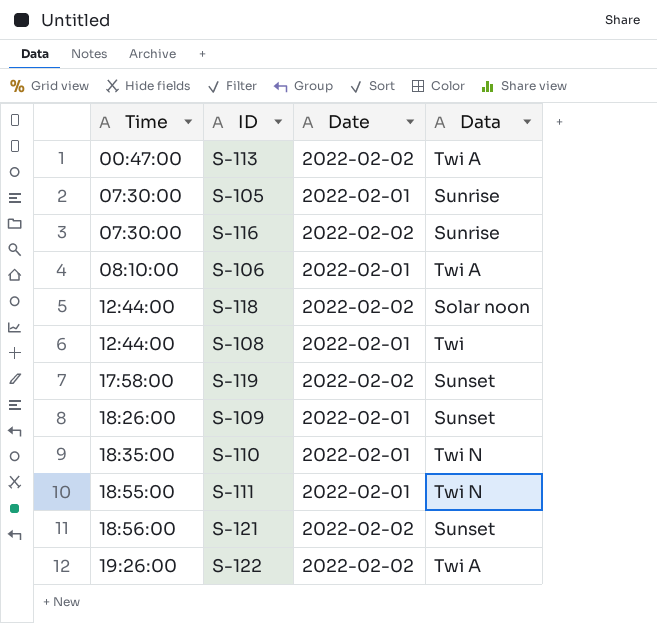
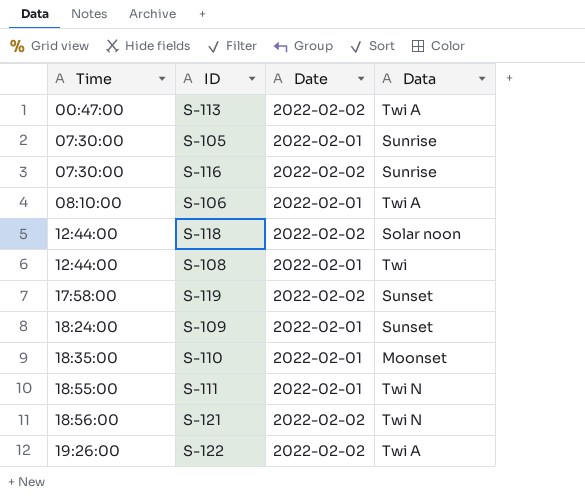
S-109 | Time: 18:26:00 -> 18:24:00
S-110 | Data: Twi N -> Moonset
S-121 | Data: Sunset -> Twi N

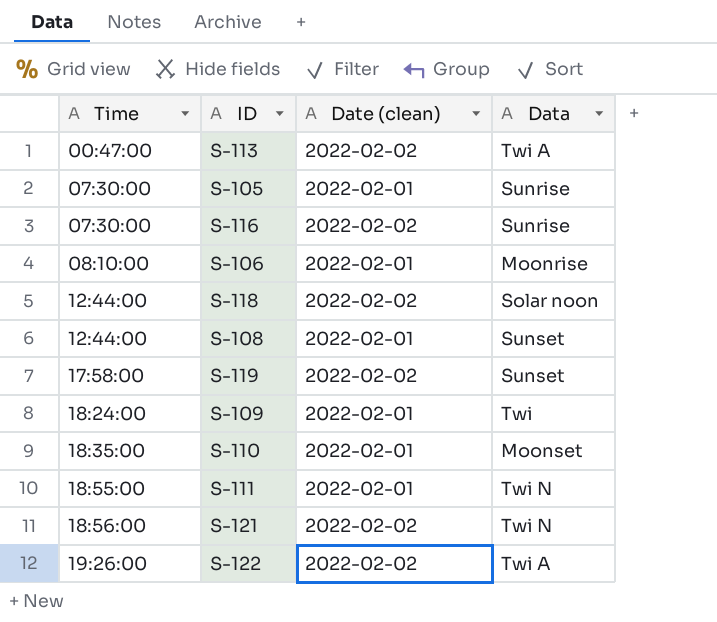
column name: Date -> Date (clean)
S-106 | Data: Twi A -> Moonrise
S-108 | Data: Twi -> Sunset
S-109 | Data: Sunset -> Twi

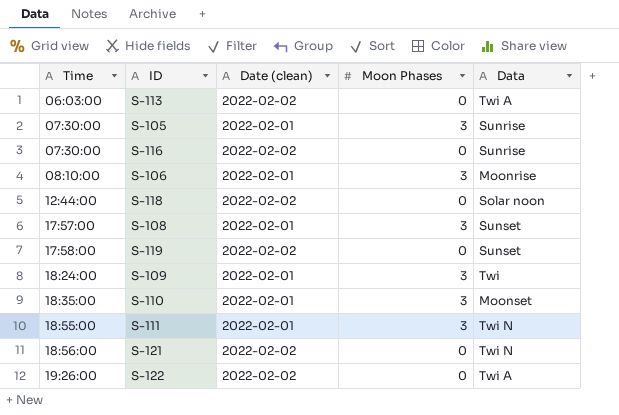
column Moon Phases | position: none -> 4
S-113 | Time: 00:47:00 -> 06:03:00
S-108 | Time: 12:44:00 -> 17:57:00

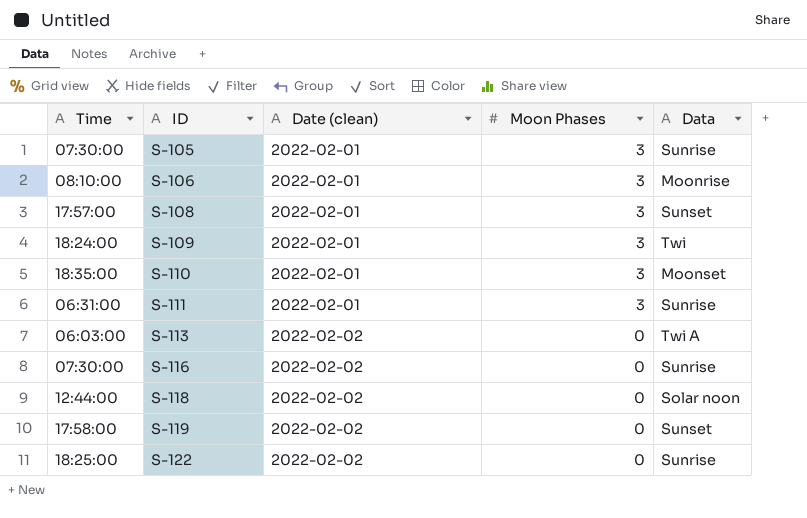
row order: Time ascending -> ID ascending
row S-121: 18:56:00 | 2022-02-02 | 0 | Twi N -> none
S-111 | Time: 18:55:00 -> 06:31:00
S-111 | Data: Twi N -> Sunrise
S-122 | Time: 19:26:00 -> 18:25:00
S-122 | Data: Twi A -> Sunrise

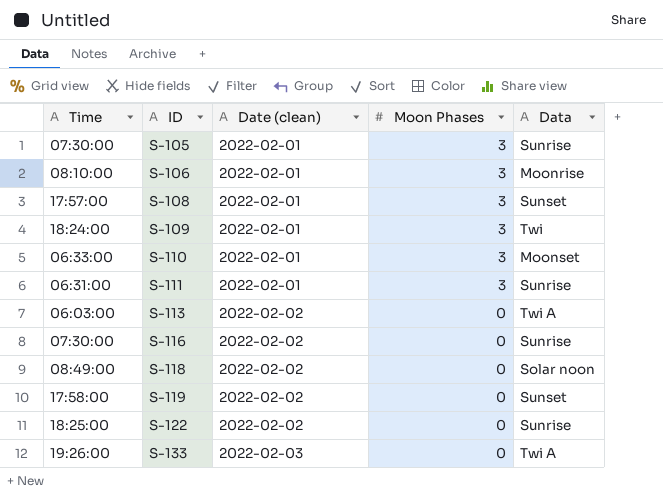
S-110 | Time: 18:35:00 -> 06:33:00
S-118 | Time: 12:44:00 -> 08:49:00
row S-133: none -> 19:26:00 | 2022-02-03 | 0 | Twi A

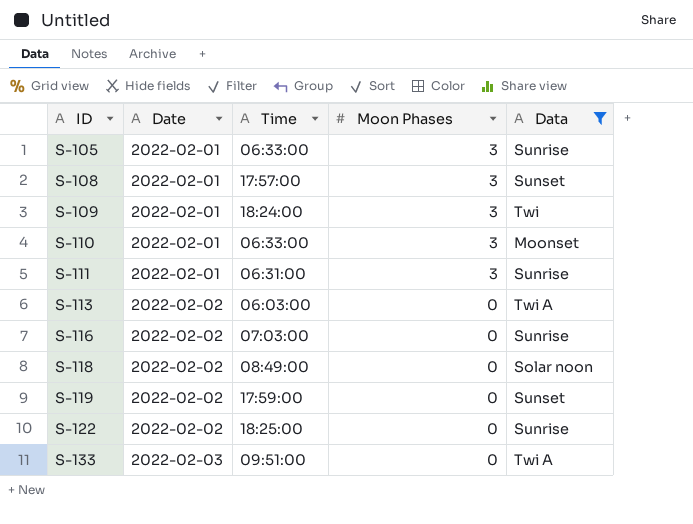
filter: none -> Data != Moonrise
column name: Date (clean) -> Date
column Time | position: 1 -> 3
S-105 | Time: 07:30:00 -> 06:33:00
S-116 | Time: 07:30:00 -> 07:03:00
S-119 | Time: 17:58:00 -> 17:59:00
S-133 | Time: 19:26:00 -> 09:51:00

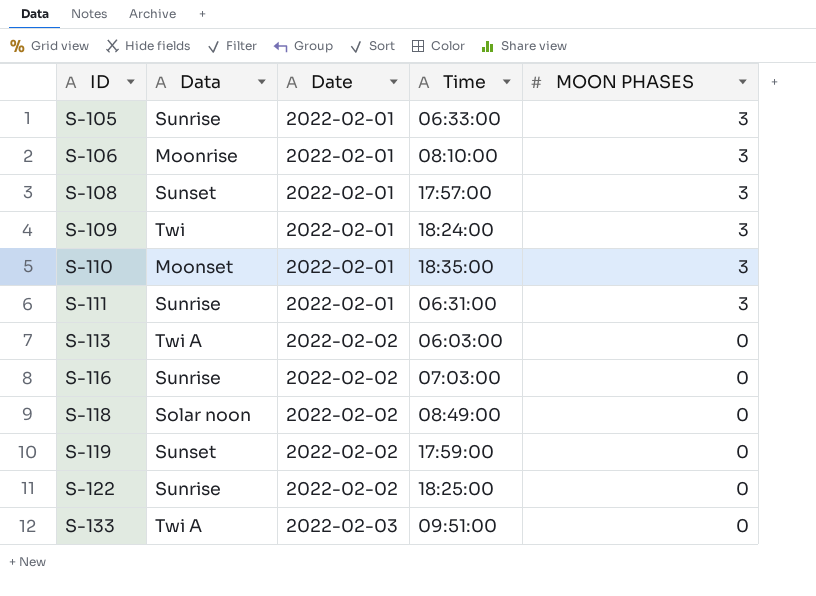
filter: Data != Moonrise -> none
column Data | position: 5 -> 2
column name: Moon Phases -> MOON PHASES
S-110 | Time: 06:33:00 -> 18:35:00

